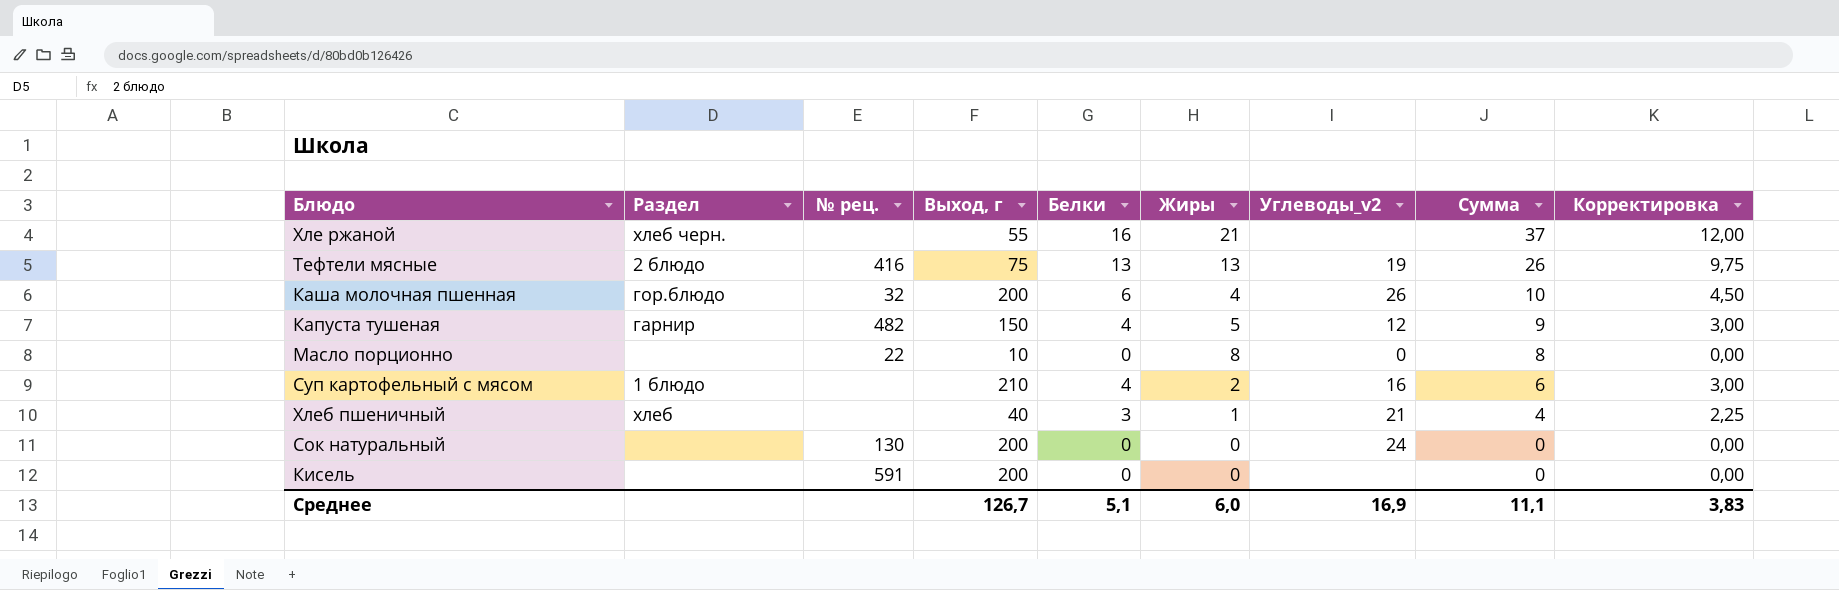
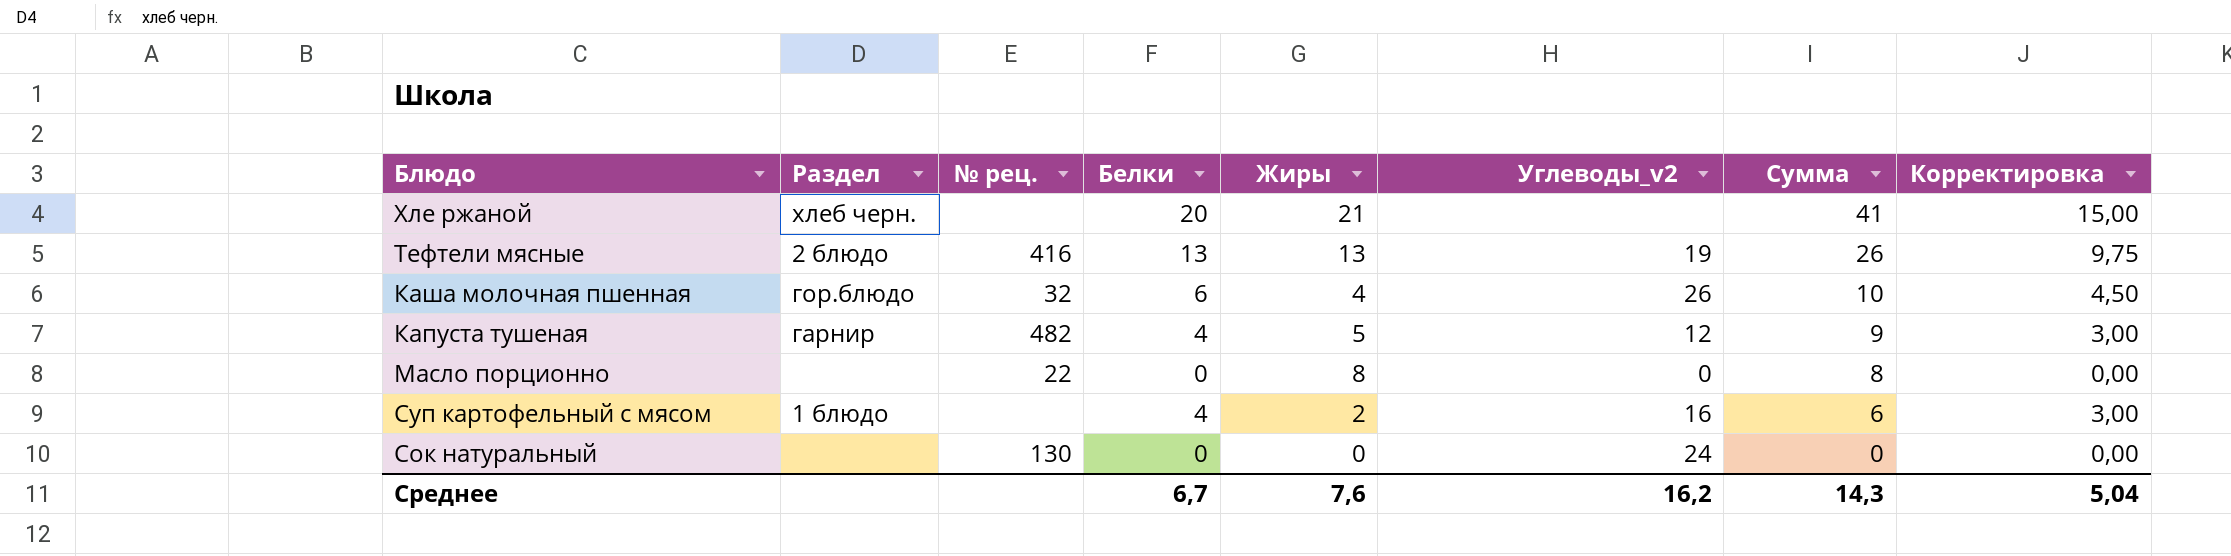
column Выход, г | position: 4 -> none
row Хлеб пшеничный: хлеб | none | 40 | 3 | 1 | 21 | 4 | 2,25 -> none
row Кисель: none | 591 | 200 | 0 | 0 | none | 0 | 0,00 -> none
Хле ржаной | Белки: 16 -> 20
Хле ржаной | Сумма: 37 -> 41
Хле ржаной | Корректировка: 12,00 -> 15,00
Среднее | Белки: 5,1 -> 6,7
Среднее | Жиры: 6,0 -> 7,6
Среднее | Углеводы_v2: 16,9 -> 16,2
Среднее | Сумма: 11,1 -> 14,3
Среднее | Корректировка: 3,83 -> 5,04

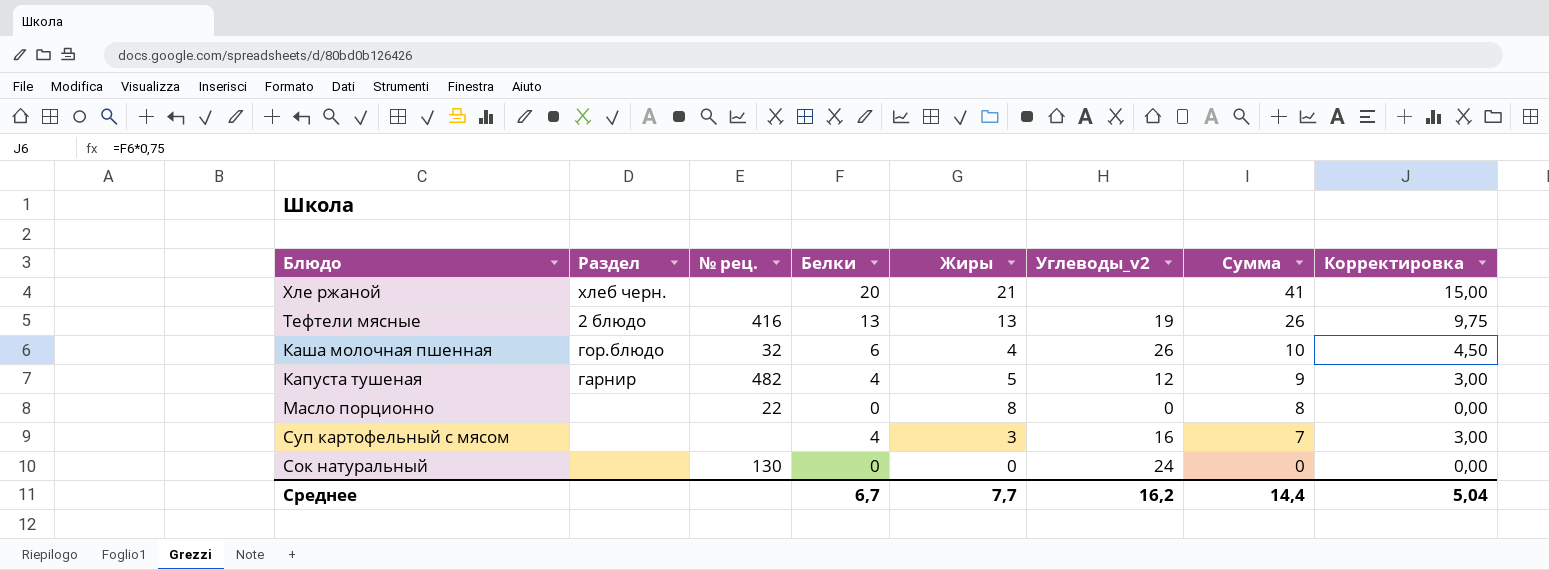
Суп картофельный с мясом | Раздел: 1 блюдо -> none
Суп картофельный с мясом | Жиры: 2 -> 3
Суп картофельный с мясом | Сумма: 6 -> 7
Среднее | Жиры: 7,6 -> 7,7
Среднее | Сумма: 14,3 -> 14,4

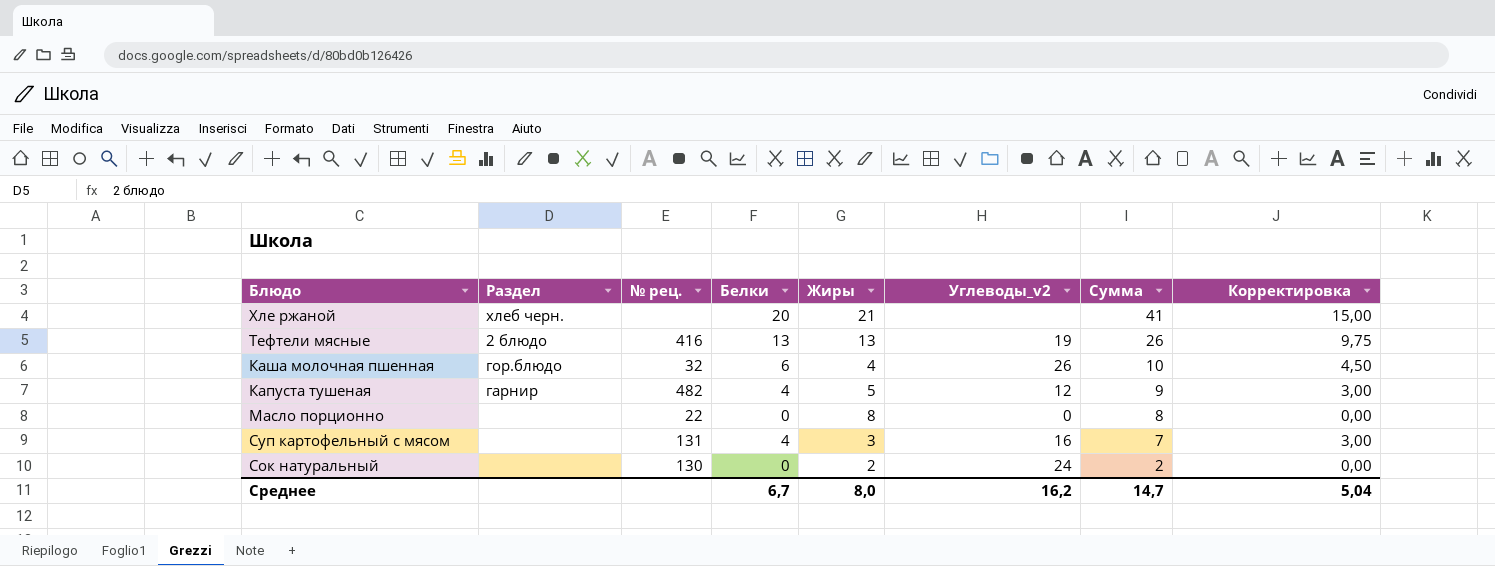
Суп картофельный с мясом | № рец.: none -> 131
Сок натуральный | Жиры: 0 -> 2
Сок натуральный | Сумма: 0 -> 2
Среднее | Жиры: 7,7 -> 8,0
Среднее | Сумма: 14,4 -> 14,7

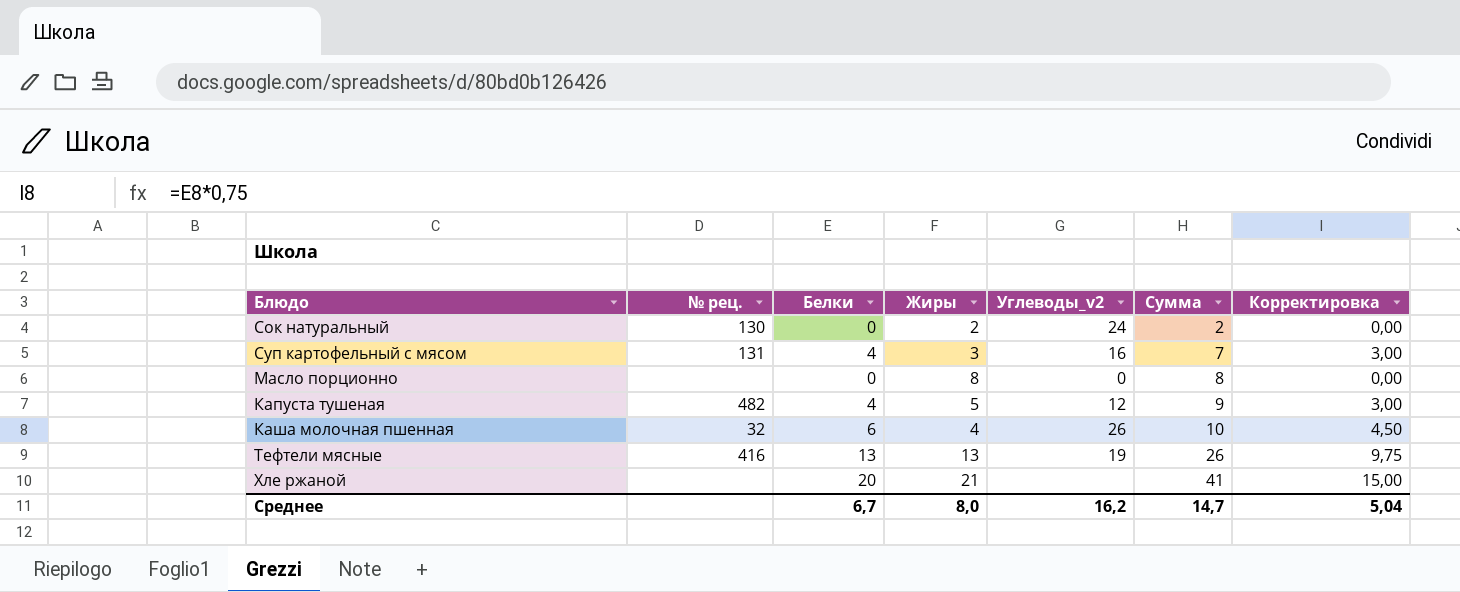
row order: Сумма descending -> Сумма ascending
column Раздел | position: 2 -> none
Масло порционно | № рец.: 22 -> none

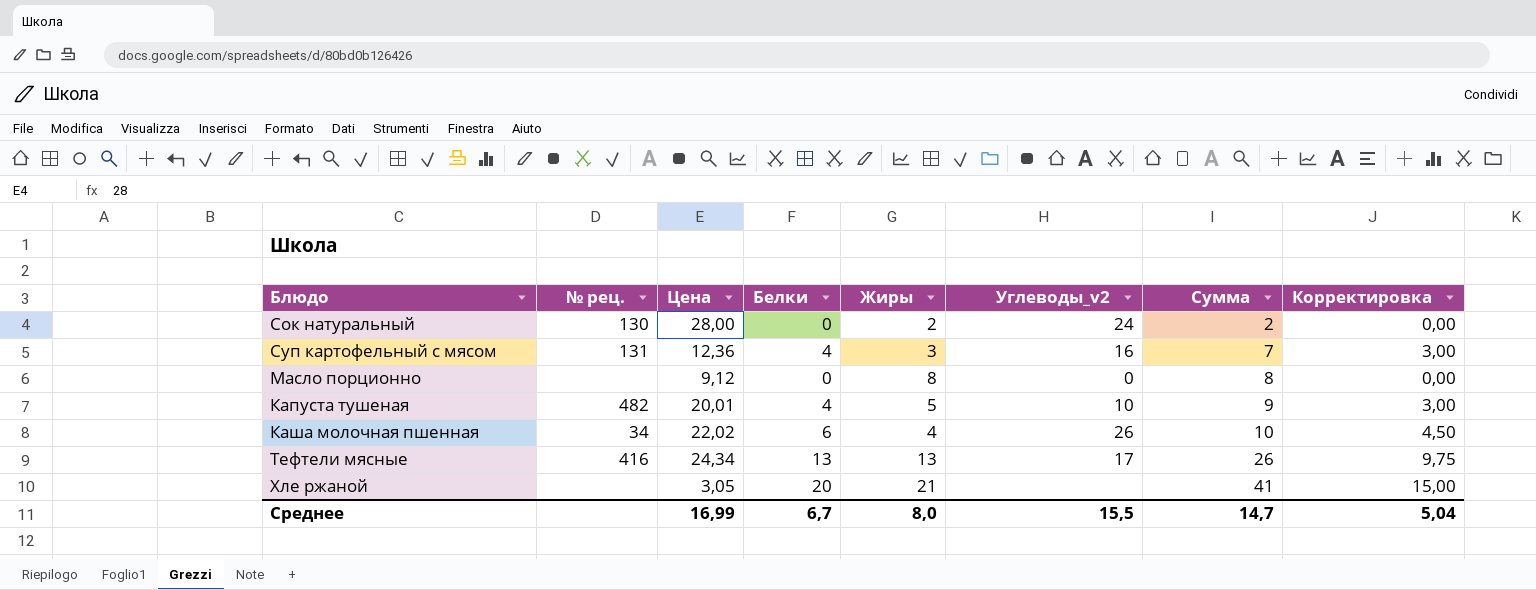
column Цена | position: none -> 3
Капуста тушеная | Углеводы_v2: 12 -> 10
Каша молочная пшенная | № рец.: 32 -> 34
Тефтели мясные | Углеводы_v2: 19 -> 17
Среднее | Углеводы_v2: 16,2 -> 15,5

